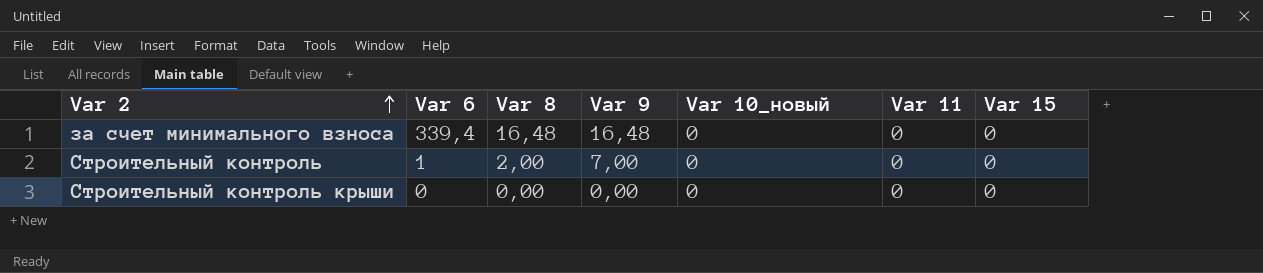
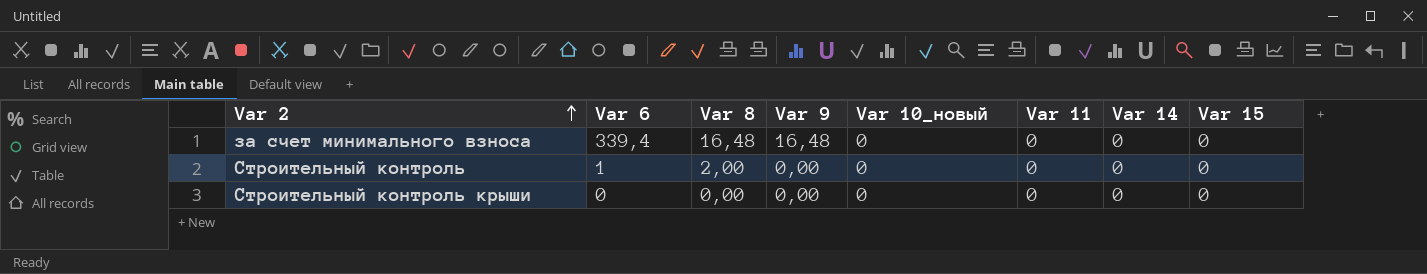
column Var 14 | position: none -> 7
Строительный контроль | Var 9: 7,00 -> 0,00

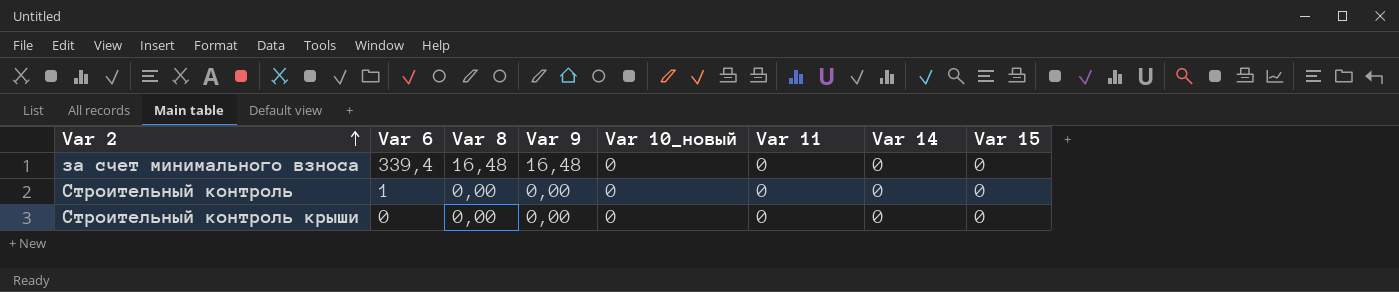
Строительный контроль | Var 8: 2,00 -> 0,00

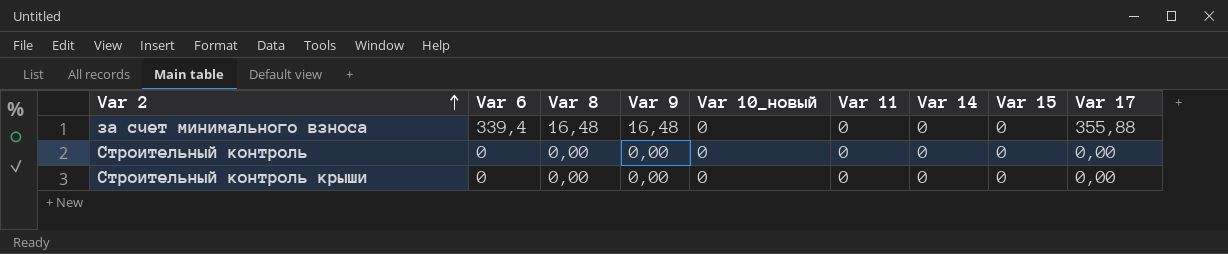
column Var 17 | position: none -> 9
Строительный контроль | Var 6: 1 -> 0

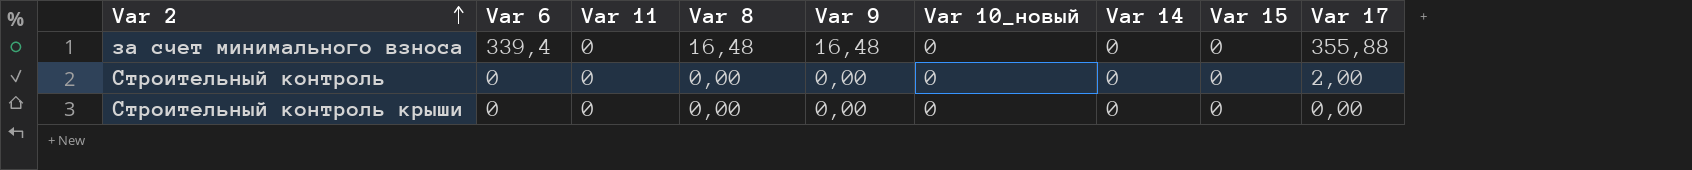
column Var 11 | position: 6 -> 3
Строительный контроль | Var 17: 0,00 -> 2,00

